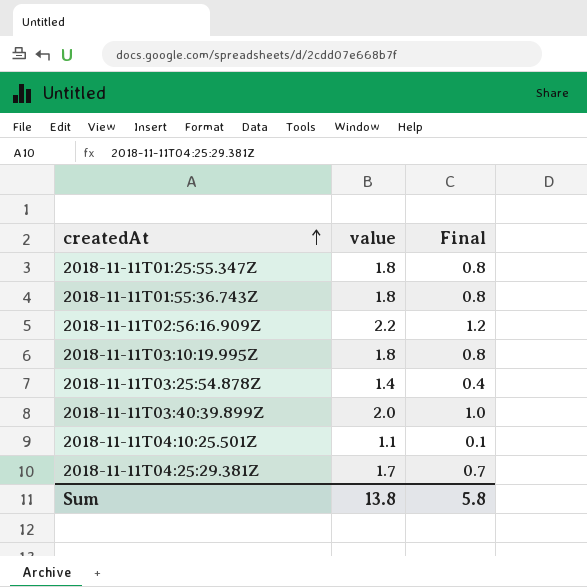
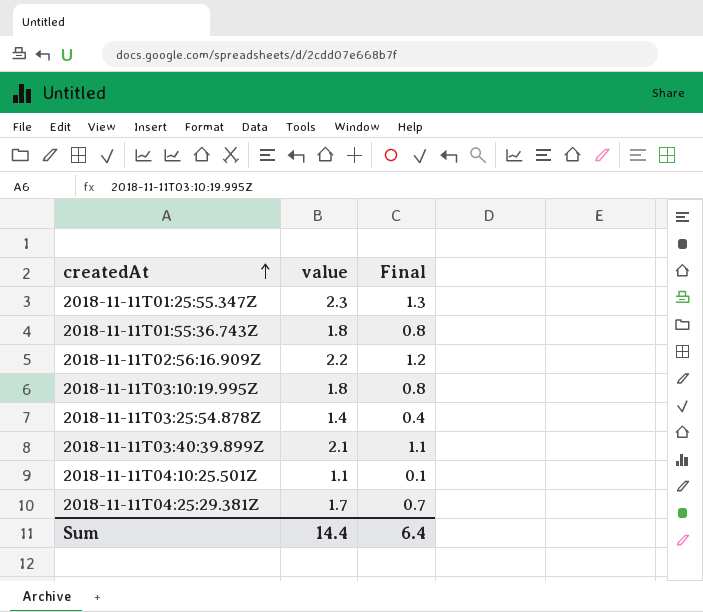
2018-11-11T01:25:55.347Z | value: 1.8 -> 2.3
2018-11-11T01:25:55.347Z | Final: 0.8 -> 1.3
2018-11-11T03:40:39.899Z | value: 2.0 -> 2.1
2018-11-11T03:40:39.899Z | Final: 1.0 -> 1.1
Sum | value: 13.8 -> 14.4
Sum | Final: 5.8 -> 6.4

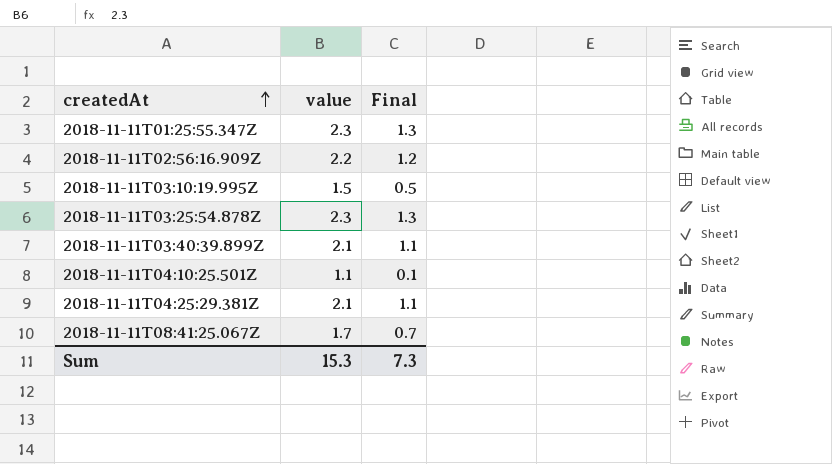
row 2018-11-11T01:55:36.743Z: 1.8 | 0.8 -> none
2018-11-11T03:10:19.995Z | value: 1.8 -> 1.5
2018-11-11T03:10:19.995Z | Final: 0.8 -> 0.5
2018-11-11T03:25:54.878Z | value: 1.4 -> 2.3
2018-11-11T03:25:54.878Z | Final: 0.4 -> 1.3
2018-11-11T04:25:29.381Z | value: 1.7 -> 2.1
2018-11-11T04:25:29.381Z | Final: 0.7 -> 1.1
row 2018-11-11T08:41:25.067Z: none -> 1.7 | 0.7
Sum | value: 14.4 -> 15.3
Sum | Final: 6.4 -> 7.3

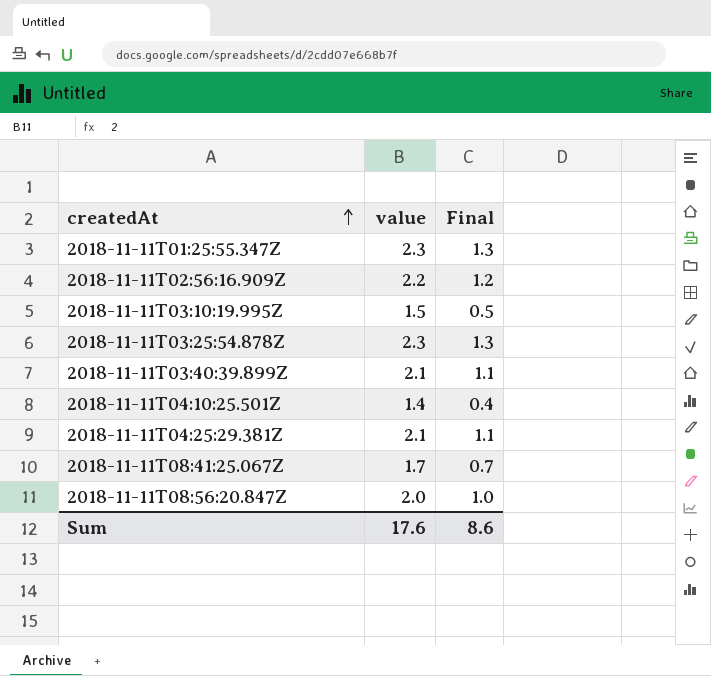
2018-11-11T04:10:25.501Z | value: 1.1 -> 1.4
2018-11-11T04:10:25.501Z | Final: 0.1 -> 0.4
row 2018-11-11T08:56:20.847Z: none -> 2.0 | 1.0
Sum | value: 15.3 -> 17.6
Sum | Final: 7.3 -> 8.6

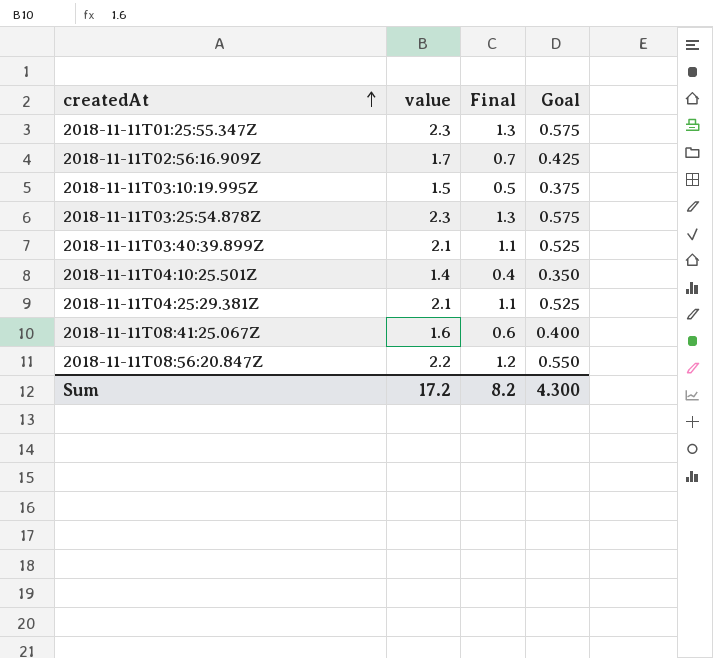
column Goal | formula: none -> [value] * 0.25
2018-11-11T02:56:16.909Z | value: 2.2 -> 1.7
2018-11-11T02:56:16.909Z | Final: 1.2 -> 0.7
2018-11-11T08:41:25.067Z | value: 1.7 -> 1.6
2018-11-11T08:41:25.067Z | Final: 0.7 -> 0.6
2018-11-11T08:56:20.847Z | value: 2.0 -> 2.2
2018-11-11T08:56:20.847Z | Final: 1.0 -> 1.2
Sum | value: 17.6 -> 17.2
Sum | Final: 8.6 -> 8.2

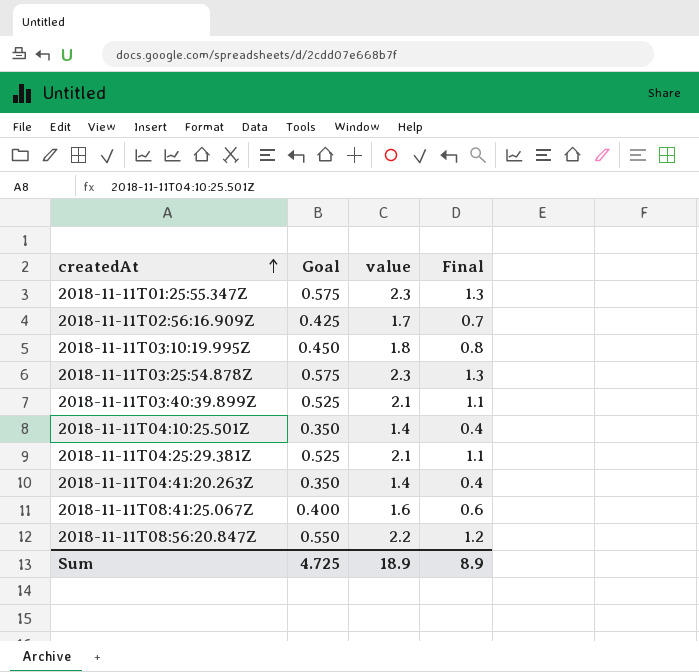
column Goal | position: 4 -> 2
2018-11-11T03:10:19.995Z | Goal: 0.375 -> 0.450
2018-11-11T03:10:19.995Z | value: 1.5 -> 1.8
2018-11-11T03:10:19.995Z | Final: 0.5 -> 0.8
row 2018-11-11T04:41:20.263Z: none -> 0.350 | 1.4 | 0.4
Sum | Goal: 4.300 -> 4.725
Sum | value: 17.2 -> 18.9
Sum | Final: 8.2 -> 8.9

